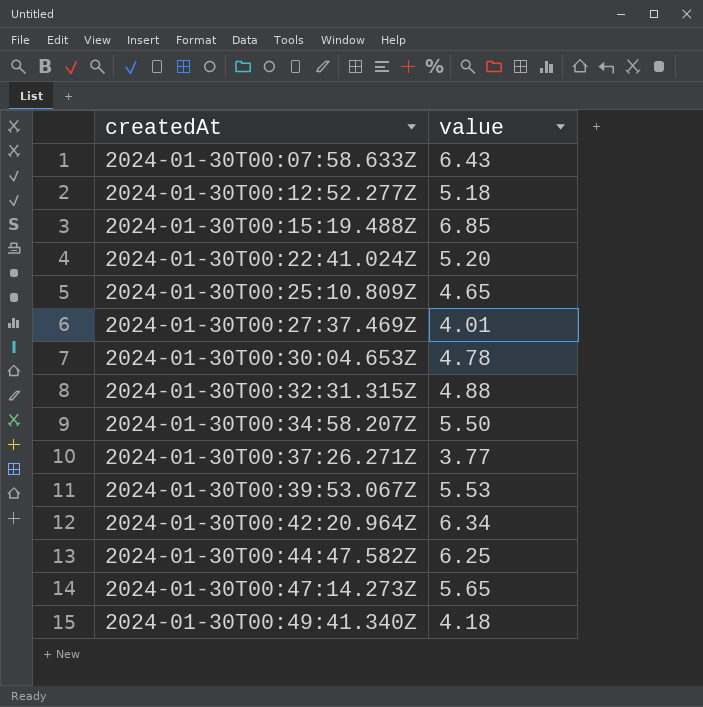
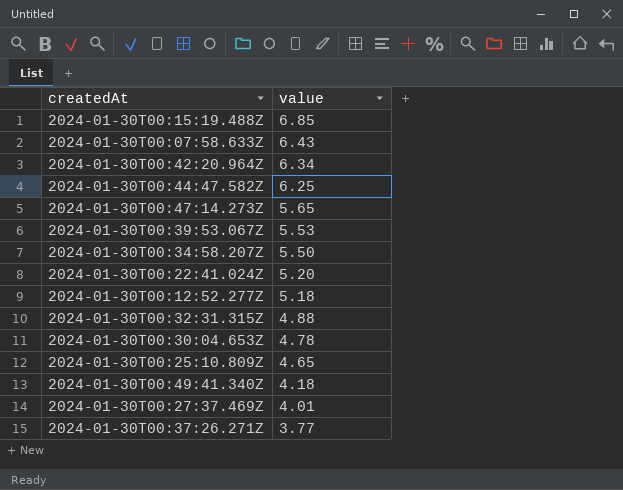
row order: createdAt ascending -> value descending

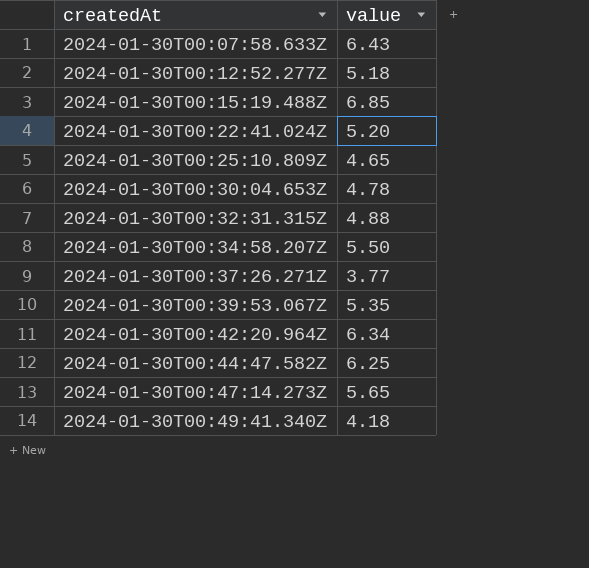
row order: value descending -> createdAt ascending
row 2024-01-30T00:27:37.469Z: 4.01 -> none
2024-01-30T00:39:53.067Z | value: 5.53 -> 5.35

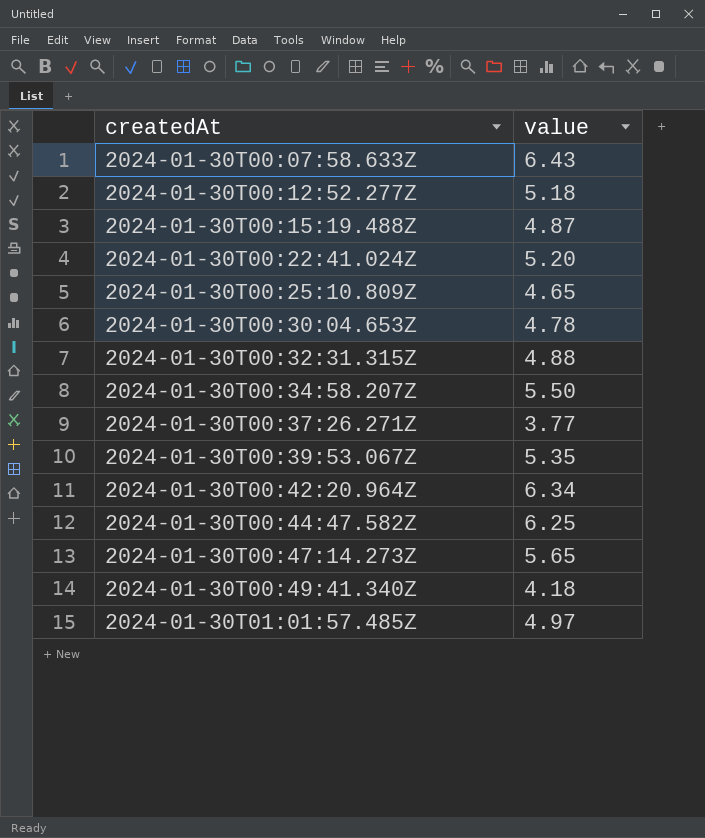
2024-01-30T00:15:19.488Z | value: 6.85 -> 4.87
row 2024-01-30T01:01:57.485Z: none -> 4.97

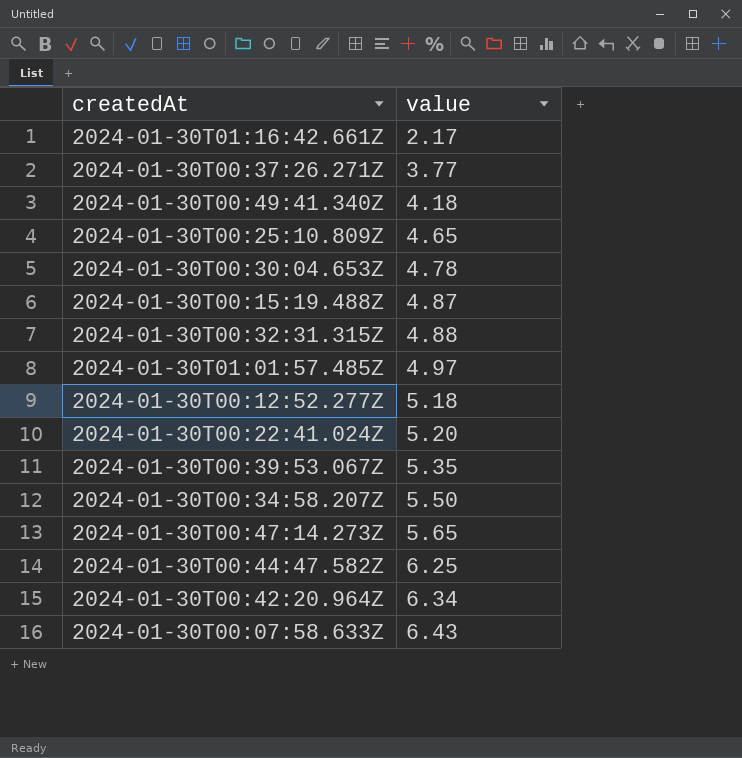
row order: createdAt ascending -> value ascending
row 2024-01-30T01:16:42.661Z: none -> 2.17

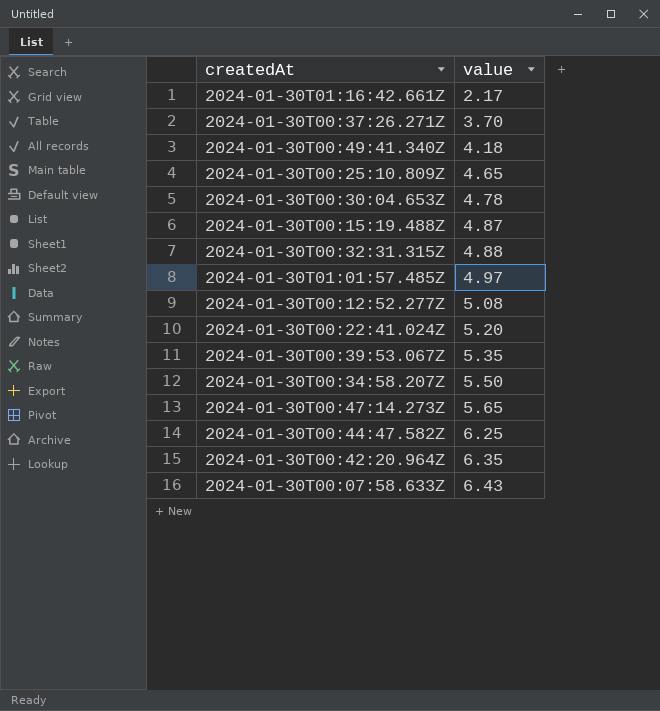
2024-01-30T00:37:26.271Z | value: 3.77 -> 3.70
2024-01-30T00:12:52.277Z | value: 5.18 -> 5.08
2024-01-30T00:42:20.964Z | value: 6.34 -> 6.35

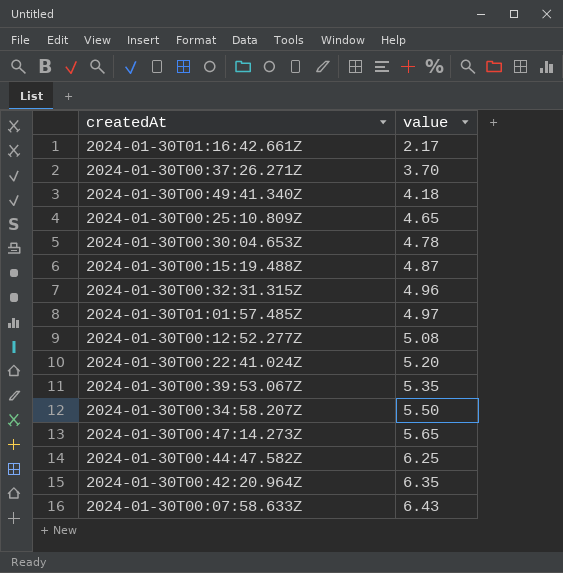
2024-01-30T00:32:31.315Z | value: 4.88 -> 4.96

